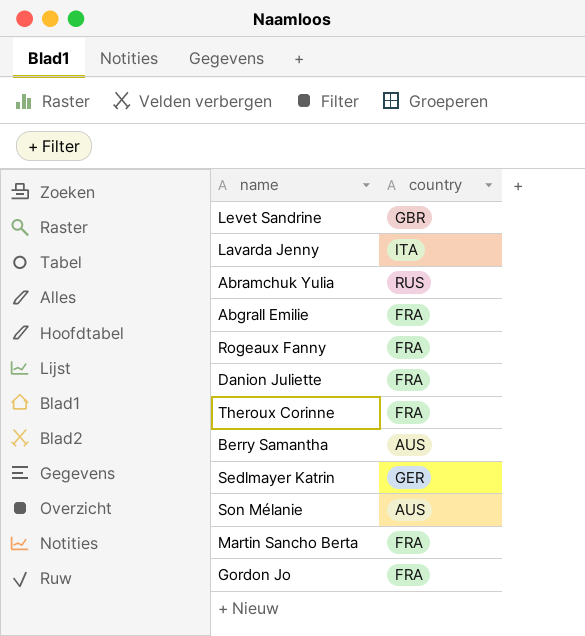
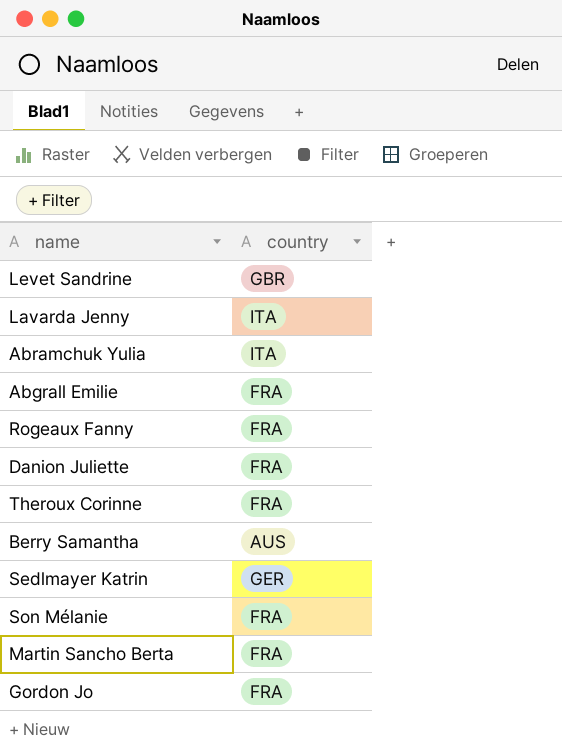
Abramchuk Yulia | country: RUS -> ITA
Son Mélanie | country: AUS -> FRA

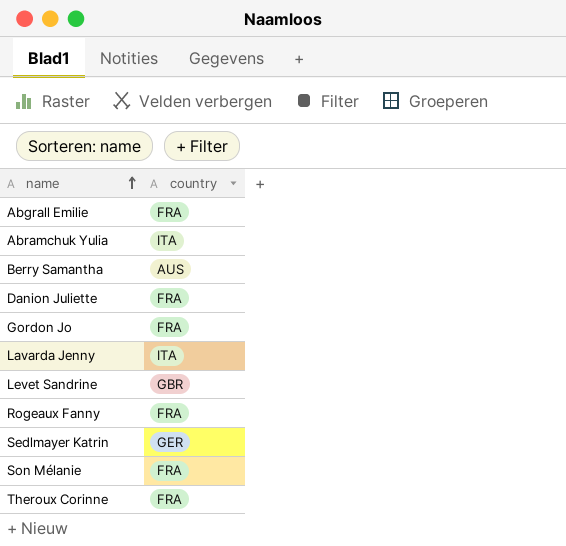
row order: none -> name ascending
row Martin Sancho Berta: FRA -> none

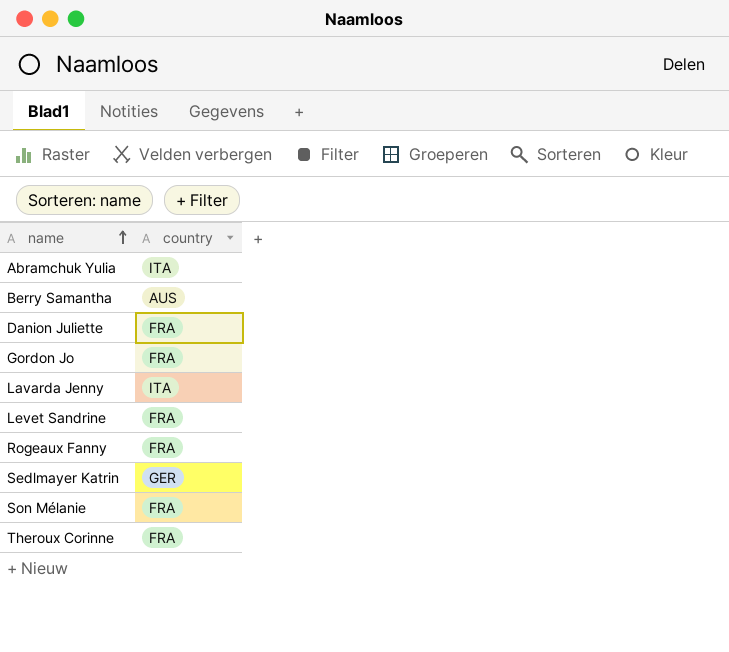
row Abgrall Emilie: FRA -> none
Levet Sandrine | country: GBR -> FRA

